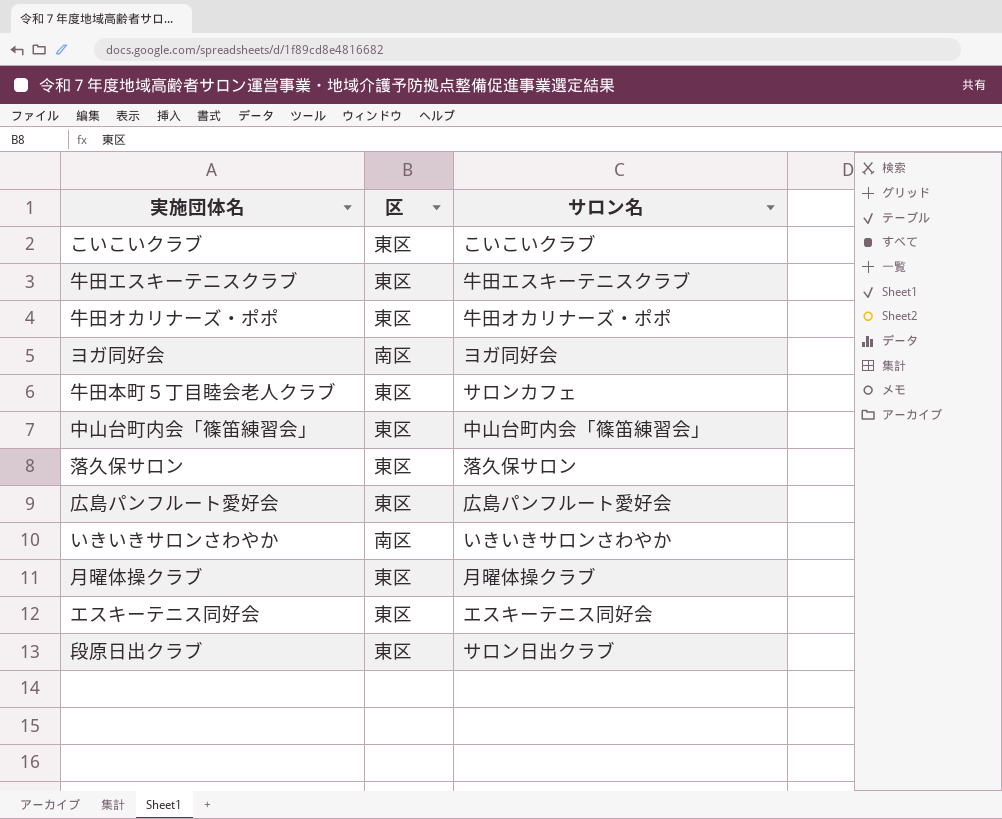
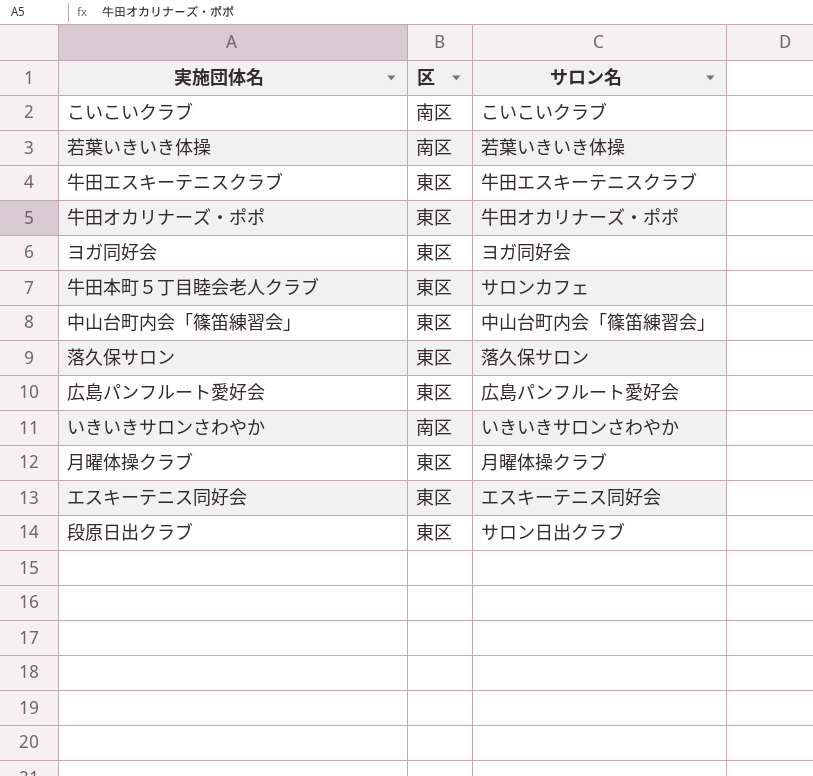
こいこいクラブ | 区: 東区 -> 南区
row 若葉いきいき体操: none -> 南区 | 若葉いきいき体操
ヨガ同好会 | 区: 南区 -> 東区

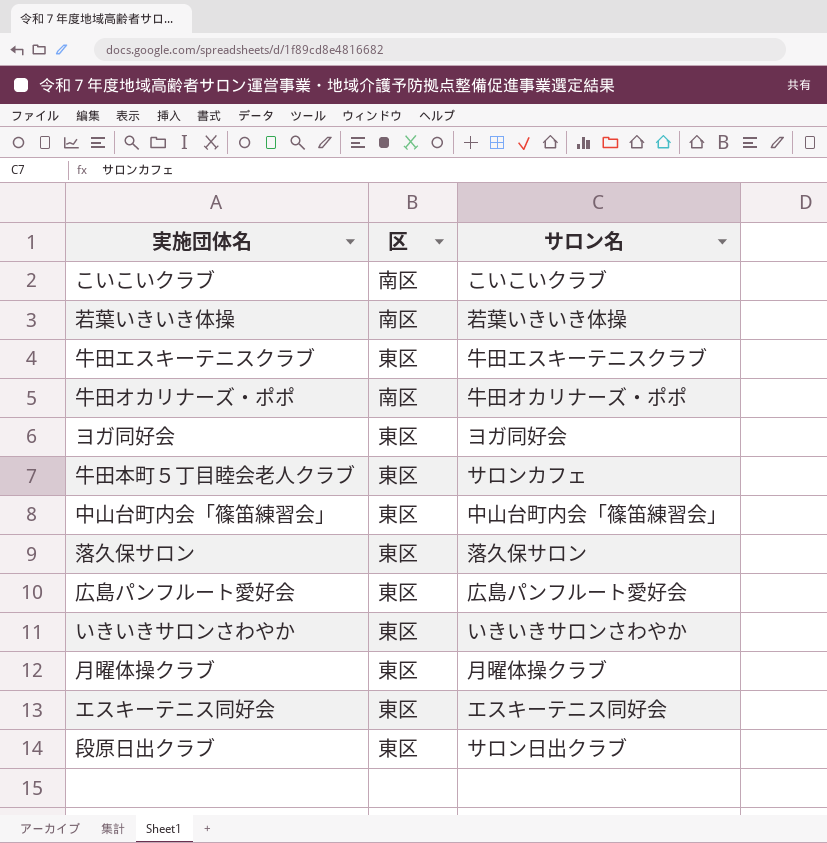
牛田オカリナーズ・ポポ | 区: 東区 -> 南区
いきいきサロンさわやか | 区: 南区 -> 東区

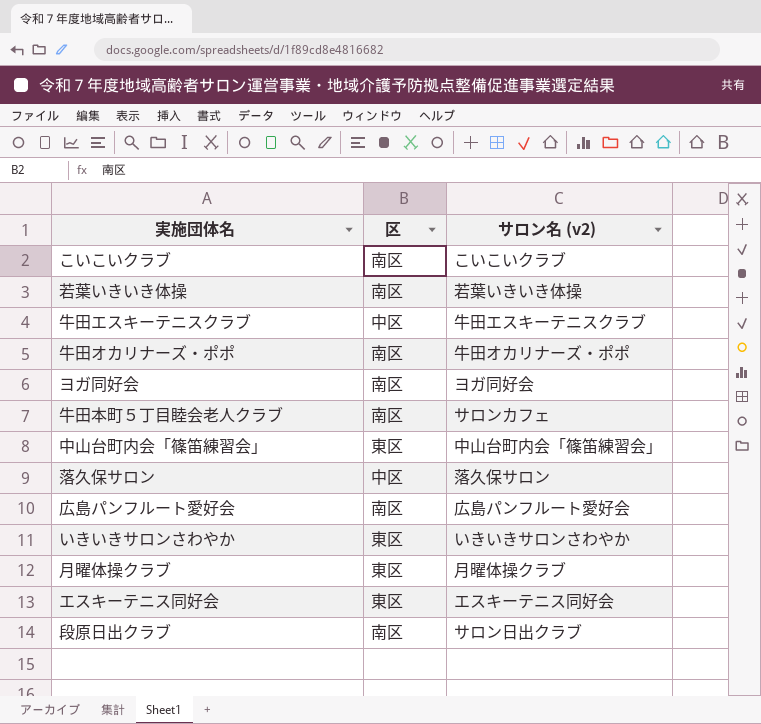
column name: サロン名 -> サロン名 (v2)
牛田エスキーテニスクラブ | 区: 東区 -> 中区
ヨガ同好会 | 区: 東区 -> 南区
牛田本町５丁目睦会老人クラブ | 区: 東区 -> 南区
落久保サロン | 区: 東区 -> 中区
広島パンフルート愛好会 | 区: 東区 -> 南区
段原日出クラブ | 区: 東区 -> 南区

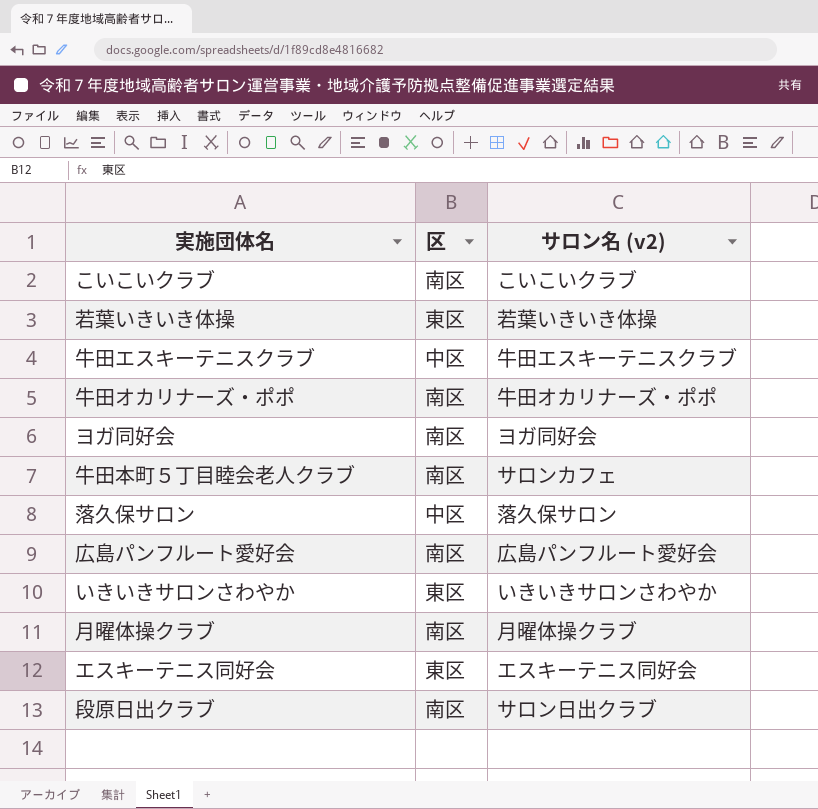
row 中山台町内会「篠笛練習会」: 東区 | 中山台町内会「篠笛練習会」 -> none
若葉いきいき体操 | 区: 南区 -> 東区
月曜体操クラブ | 区: 東区 -> 南区

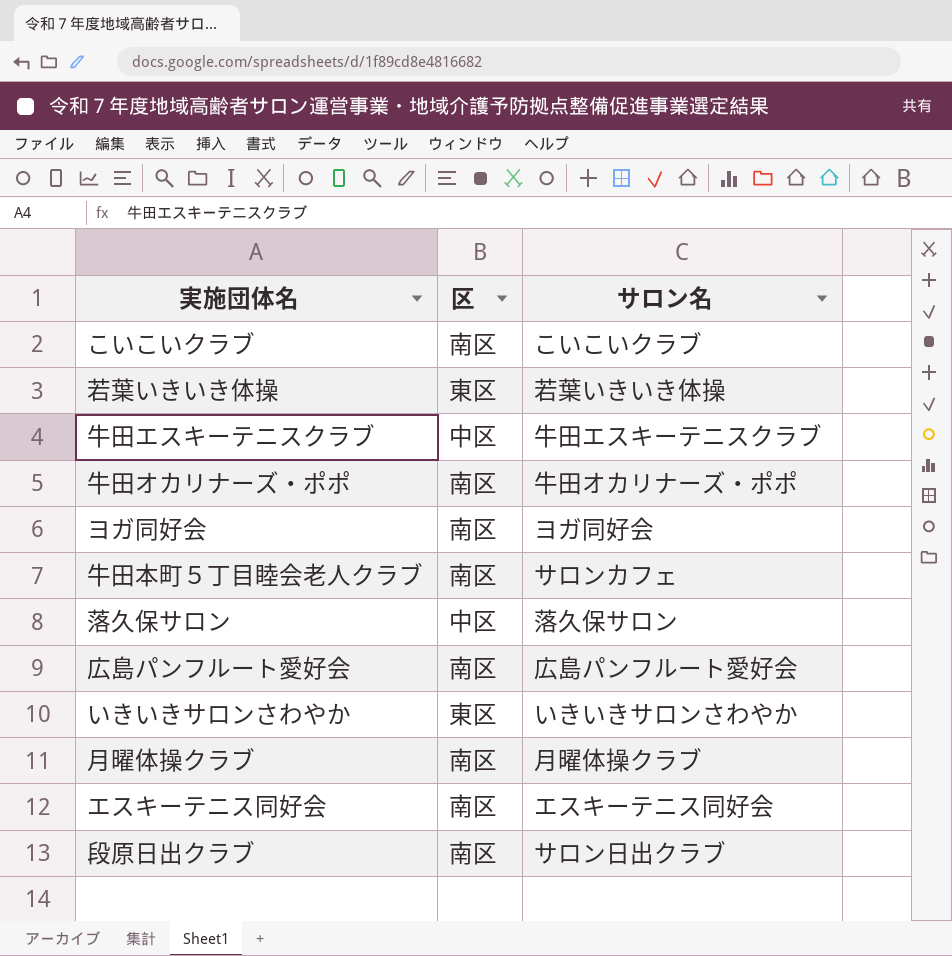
column name: サロン名 (v2) -> サロン名
エスキーテニス同好会 | 区: 東区 -> 南区

